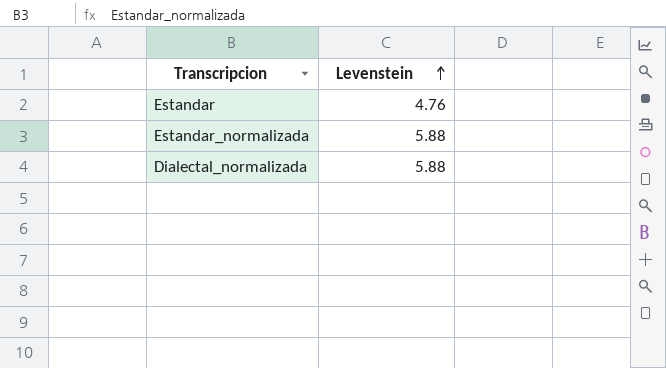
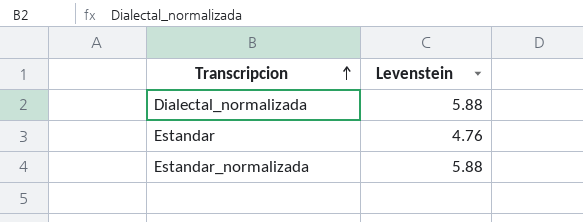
row order: Levenstein ascending -> Transcripcion ascending

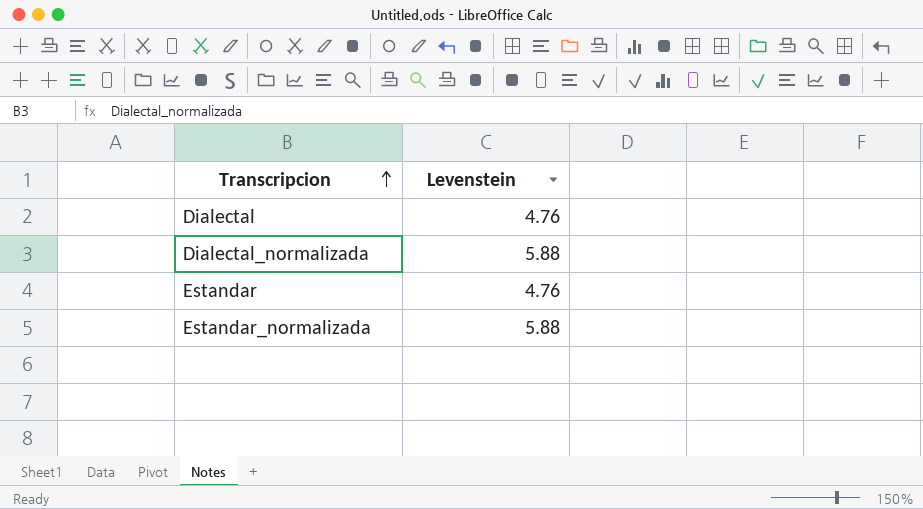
row Dialectal: none -> 4.76

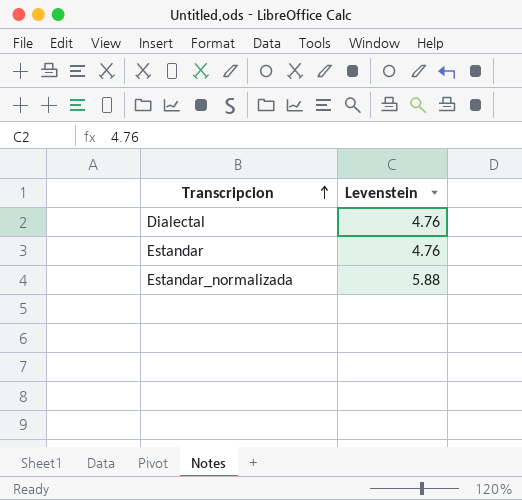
row Dialectal_normalizada: 5.88 -> none

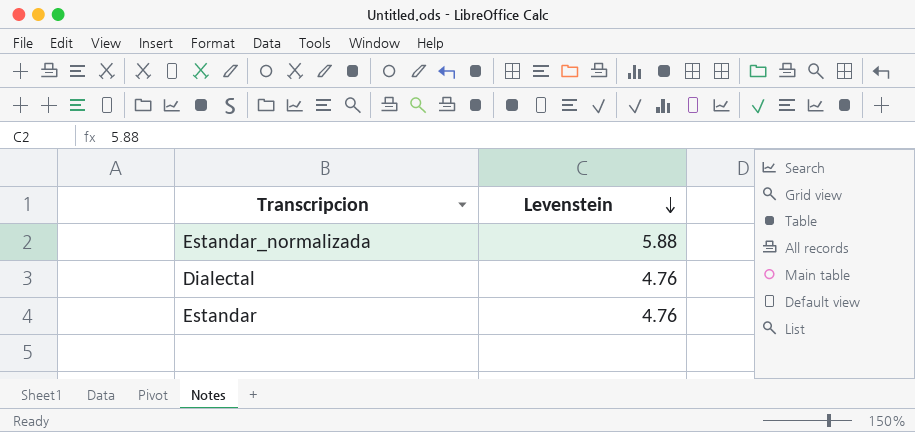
row order: Transcripcion ascending -> Levenstein descending

